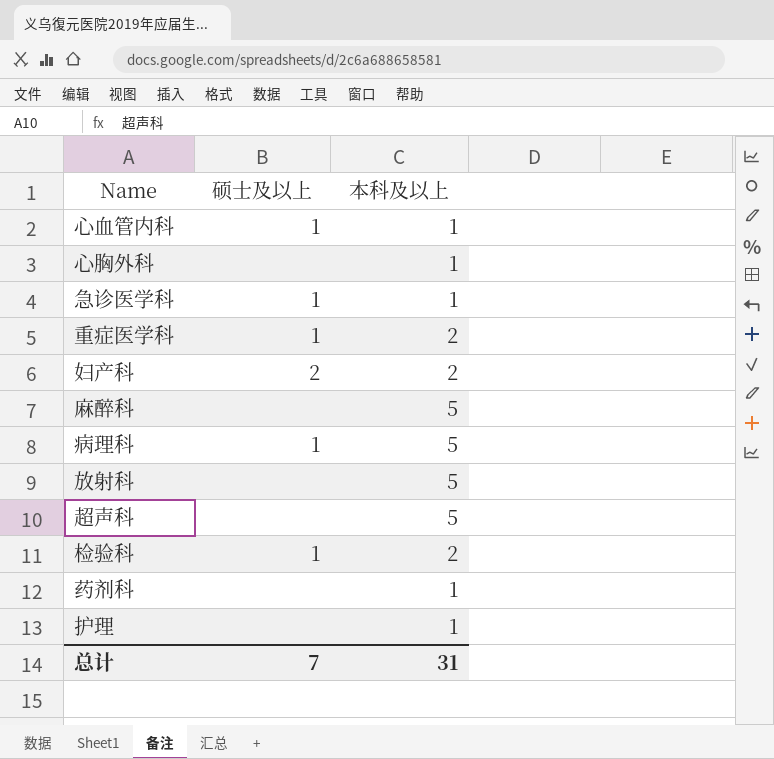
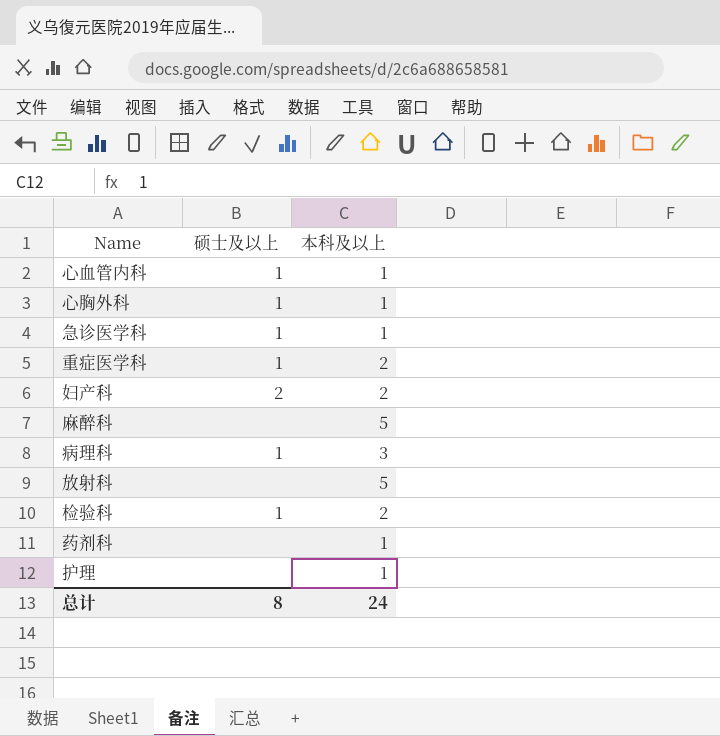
row 超声科: none | 5 -> none
心胸外科 | 硕士及以上: none -> 1
病理科 | 本科及以上: 5 -> 3
总计 | 硕士及以上: 7 -> 8
总计 | 本科及以上: 31 -> 24

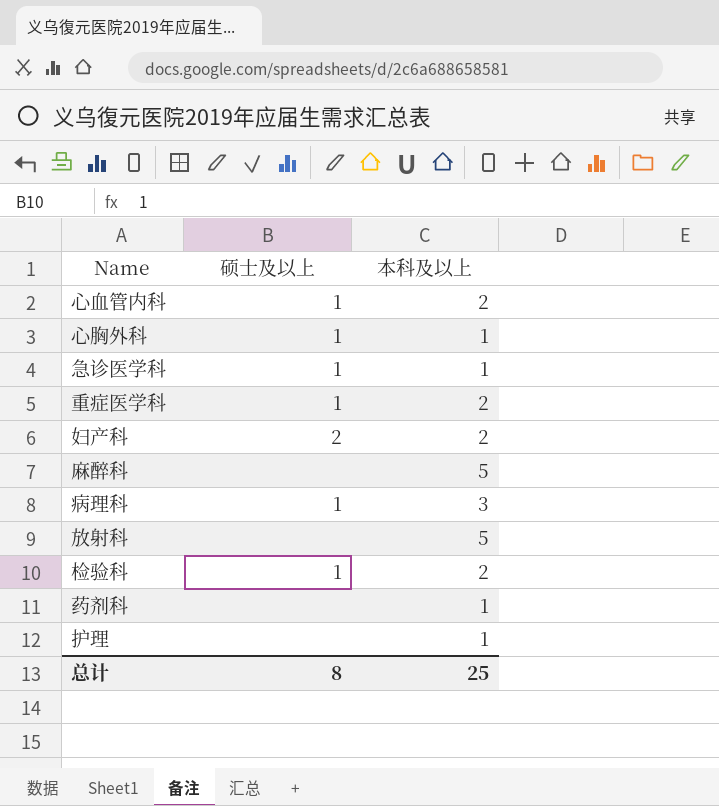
心血管内科 | 本科及以上: 1 -> 2
总计 | 本科及以上: 24 -> 25

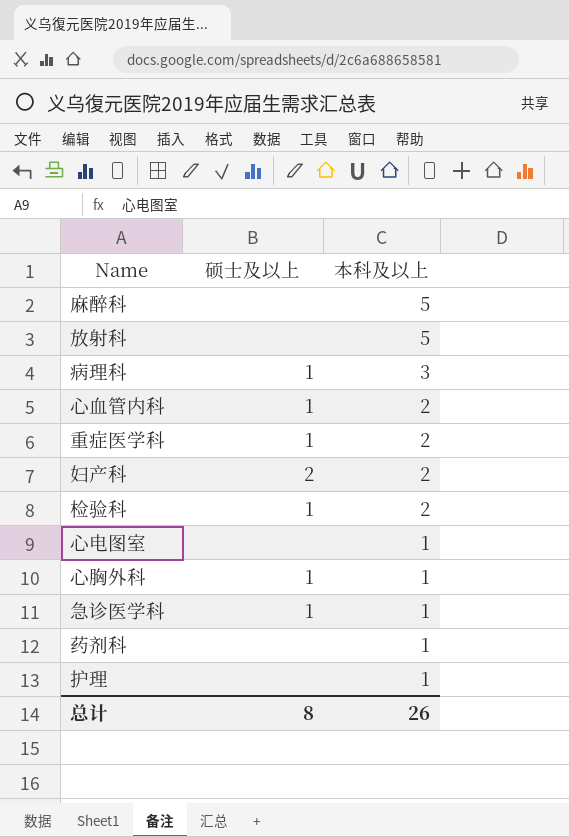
row order: none -> 本科及以上 descending
row 心电图室: none -> none | 1
总计 | 本科及以上: 25 -> 26

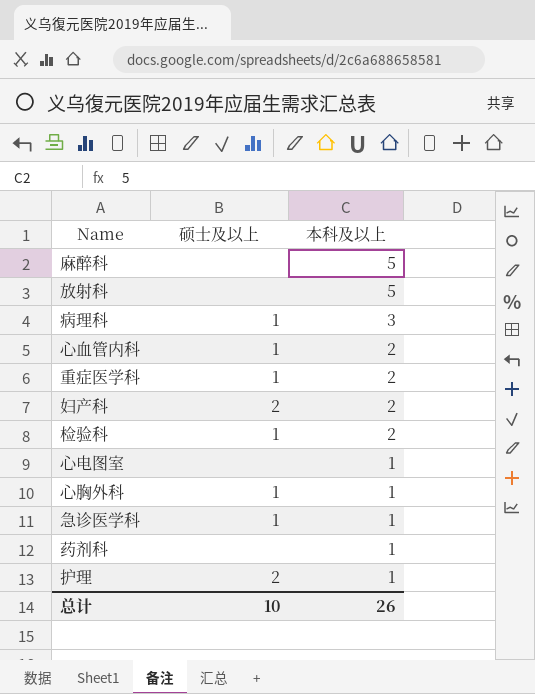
护理 | 硕士及以上: none -> 2
总计 | 硕士及以上: 8 -> 10

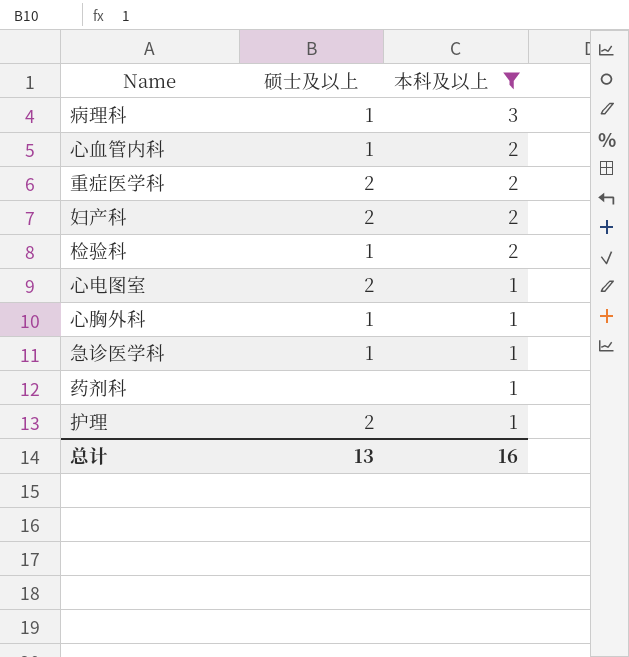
filter: none -> 本科及以上 != 5
重症医学科 | 硕士及以上: 1 -> 2
心电图室 | 硕士及以上: none -> 2
总计 | 硕士及以上: 10 -> 13
总计 | 本科及以上: 26 -> 16

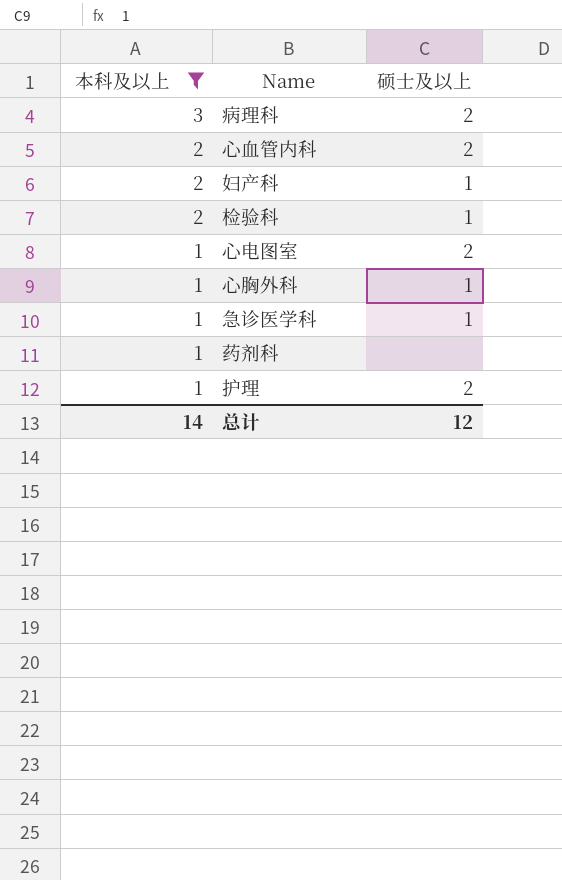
column 本科及以上 | position: 3 -> 1
row 重症医学科: 2 | 2 -> none
病理科 | 硕士及以上: 1 -> 2
心血管内科 | 硕士及以上: 1 -> 2
妇产科 | 硕士及以上: 2 -> 1
总计 | 本科及以上: 16 -> 14
总计 | 硕士及以上: 13 -> 12

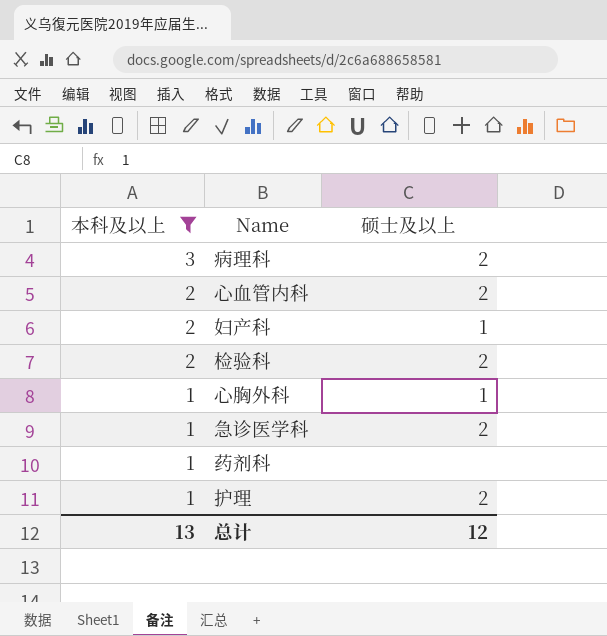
row 心电图室: 1 | 2 -> none
检验科 | 硕士及以上: 1 -> 2
急诊医学科 | 硕士及以上: 1 -> 2
总计 | 本科及以上: 14 -> 13

